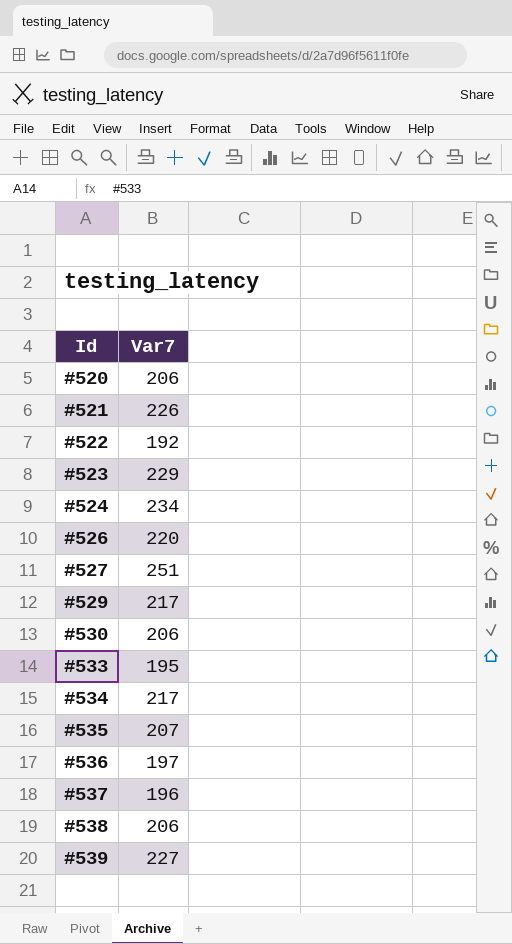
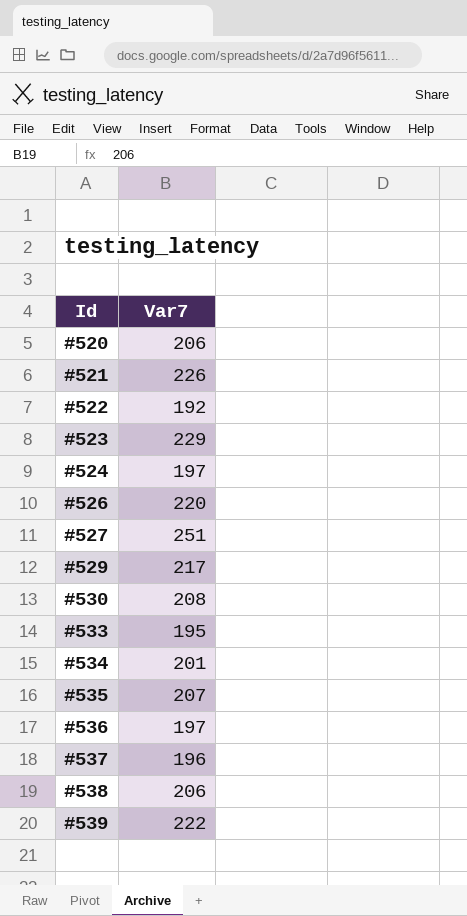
#524 | Var7: 234 -> 197
#530 | Var7: 206 -> 208
#534 | Var7: 217 -> 201
#539 | Var7: 227 -> 222

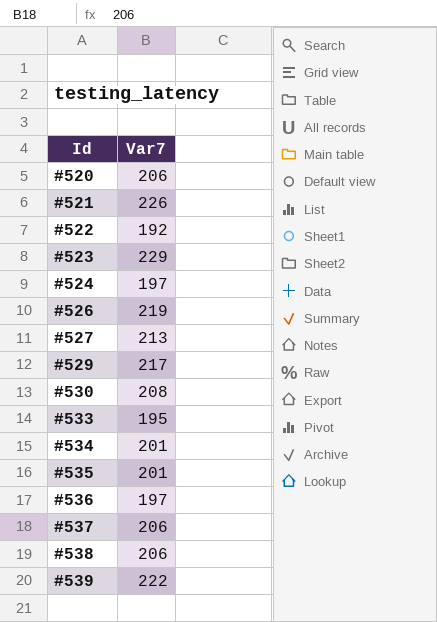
#526 | Var7: 220 -> 219
#527 | Var7: 251 -> 213
#535 | Var7: 207 -> 201
#537 | Var7: 196 -> 206

